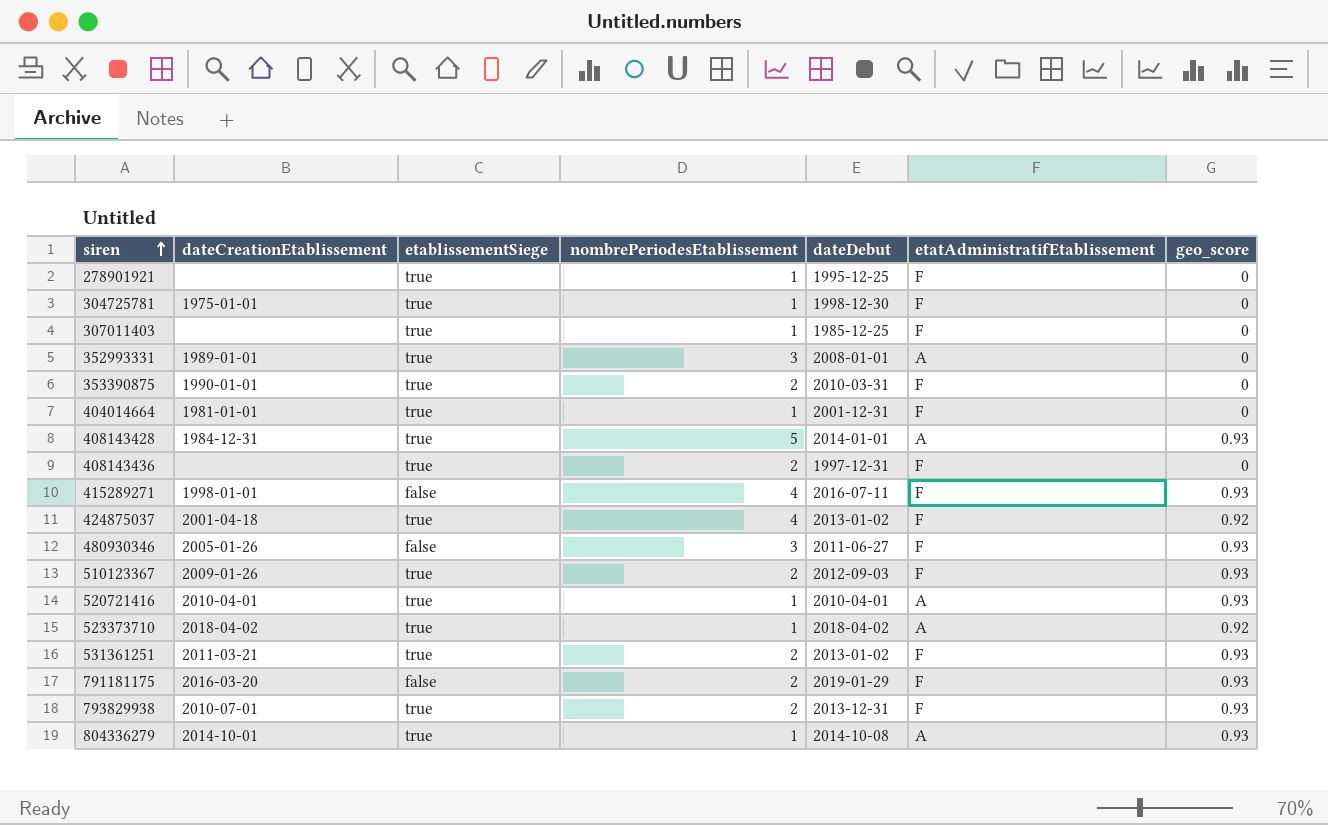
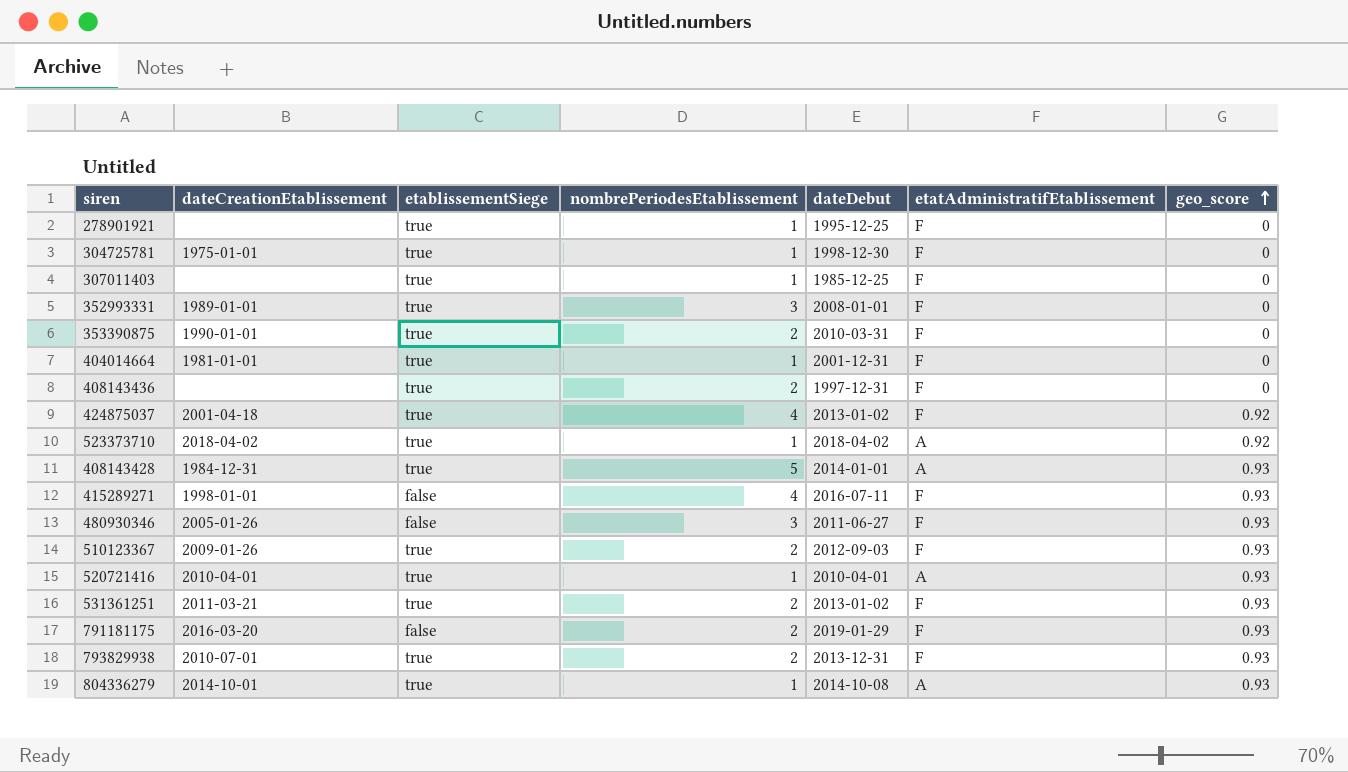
row order: siren ascending -> geo_score ascending
352993331 | etatAdministratifEtablissement: A -> F

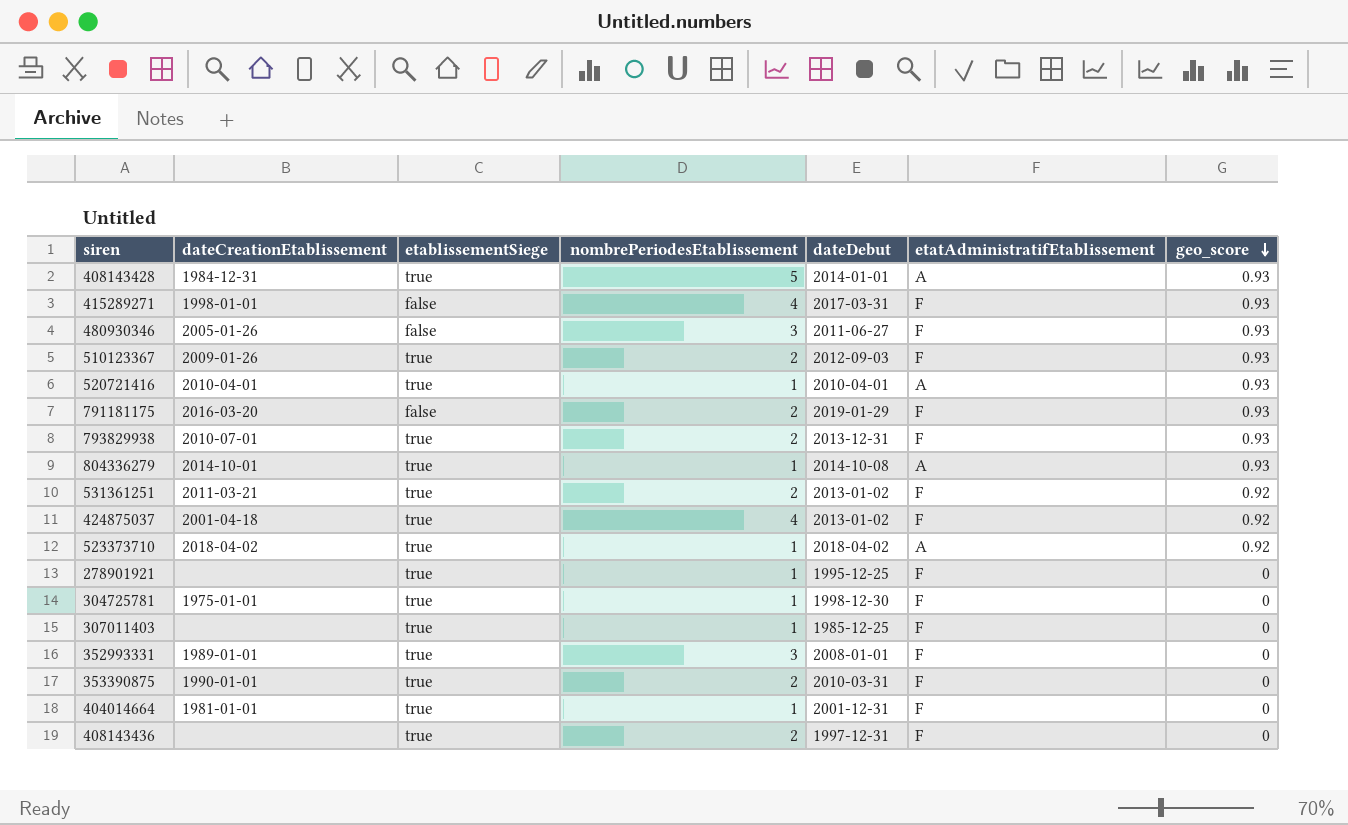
row order: geo_score ascending -> geo_score descending
415289271 | dateDebut: 2016-07-11 -> 2017-03-31
531361251 | geo_score: 0.93 -> 0.92

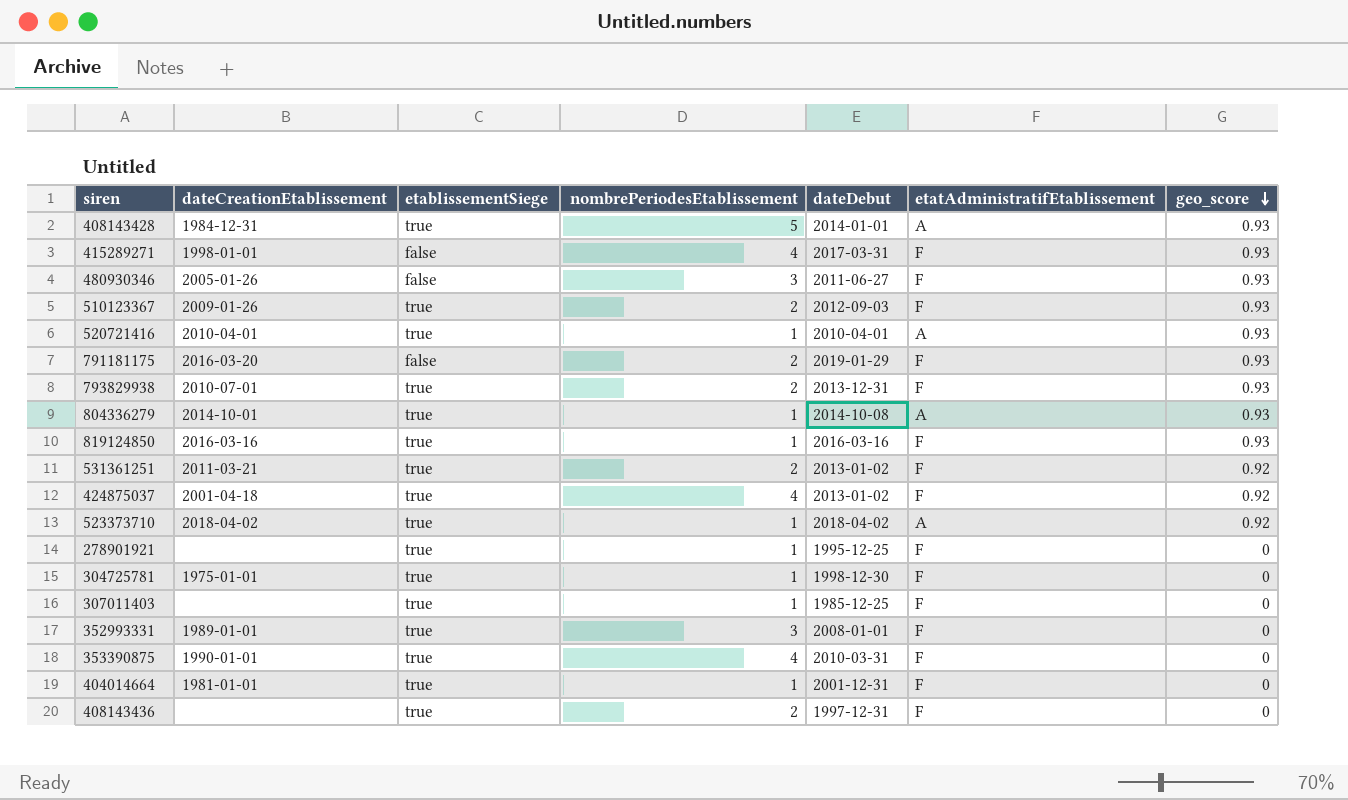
row 819124850: none -> 2016-03-16 | true | 1 | 2016-03-16 | F | 0.93
353390875 | nombrePeriodesEtablissement: 2 -> 4

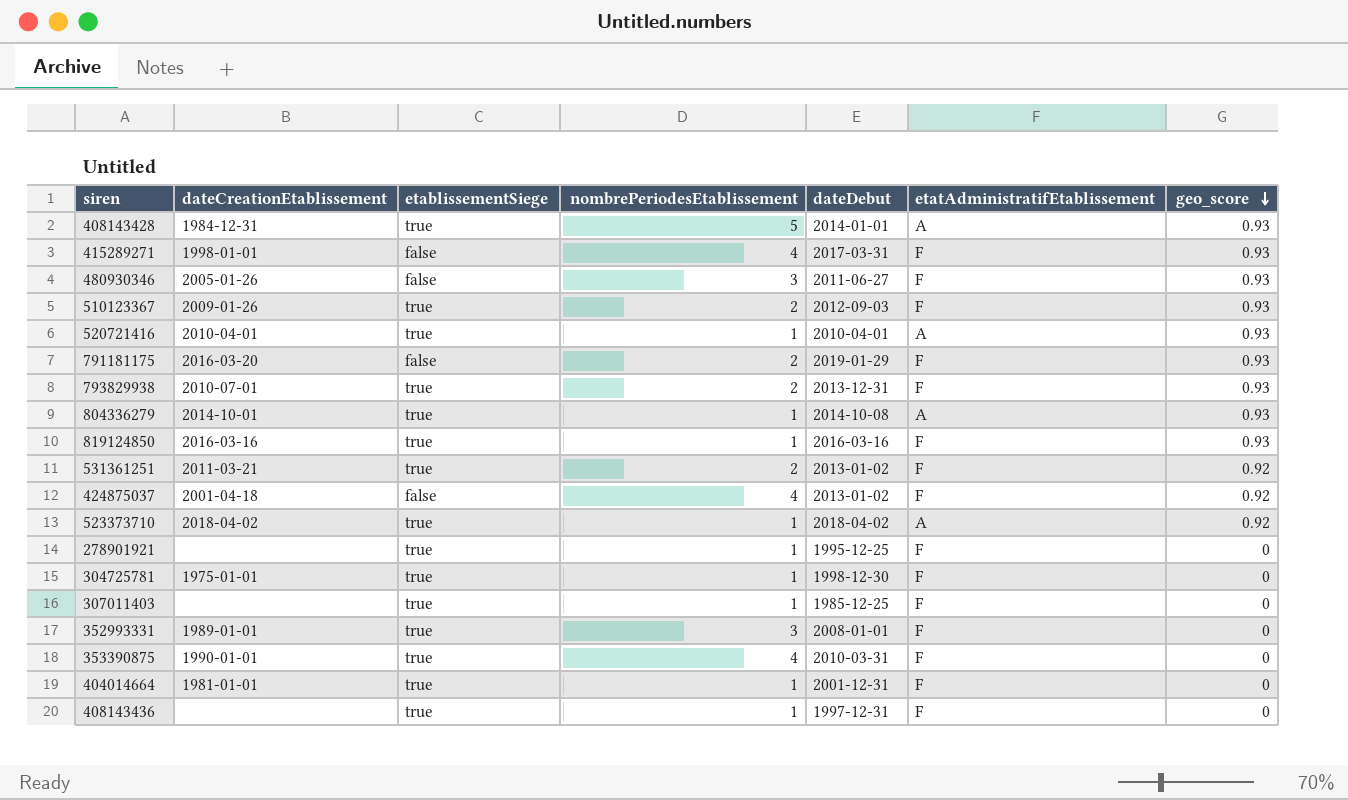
424875037 | etablissementSiege: true -> false
408143436 | nombrePeriodesEtablissement: 2 -> 1

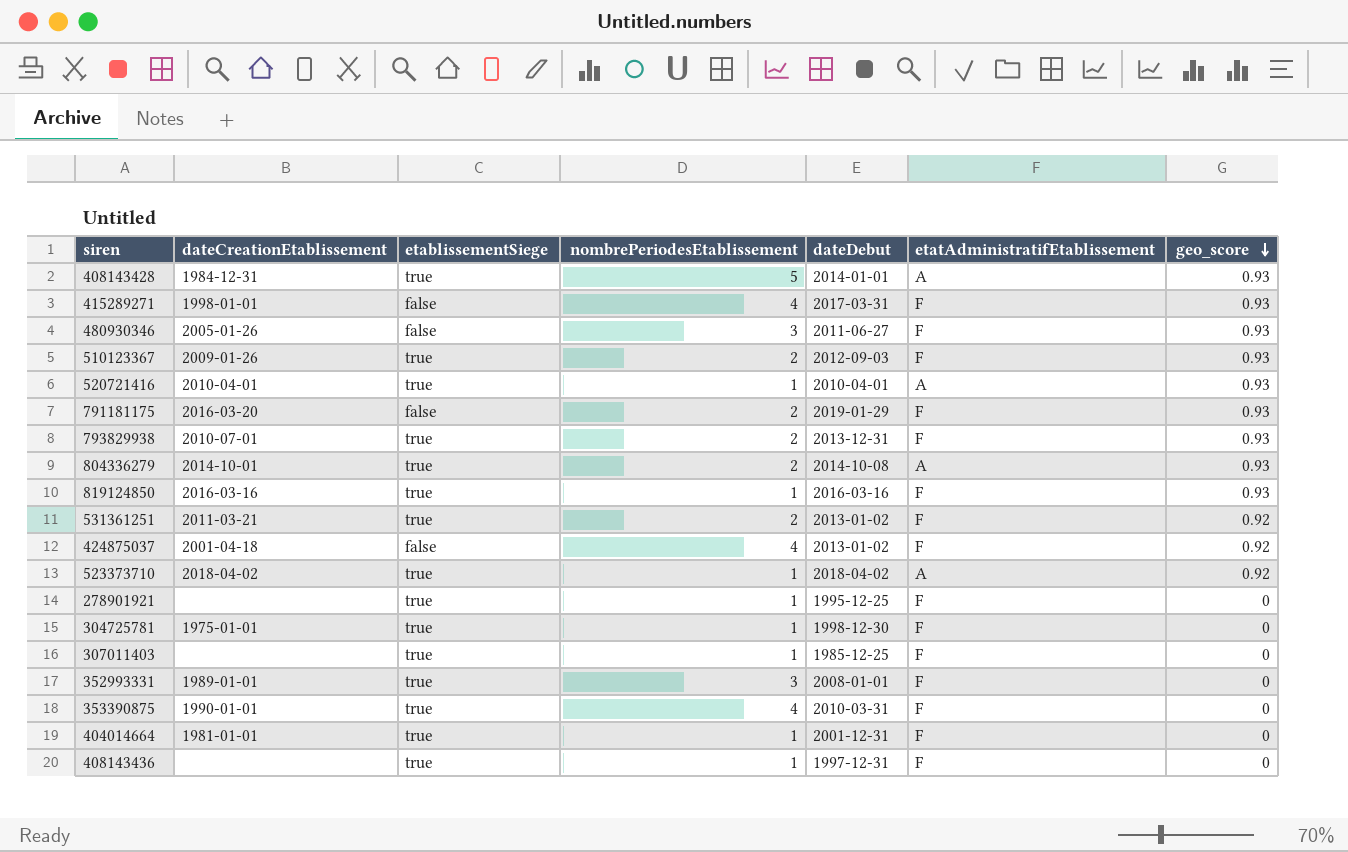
804336279 | nombrePeriodesEtablissement: 1 -> 2

